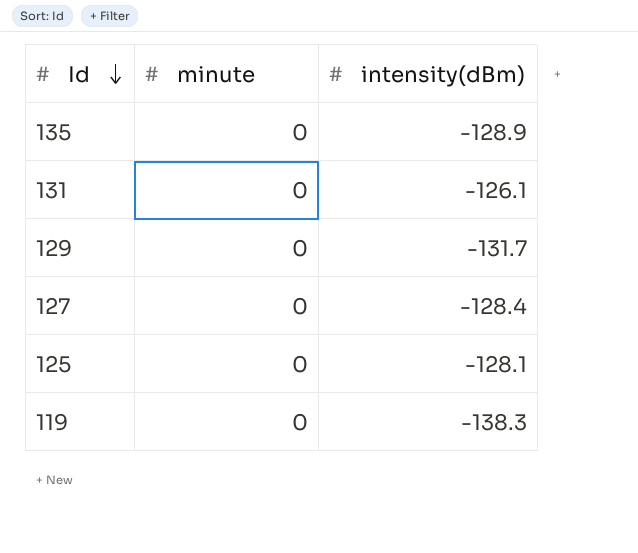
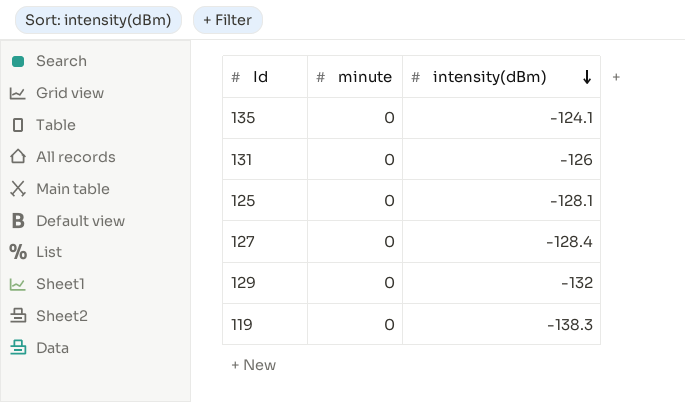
row order: Id descending -> intensity(dBm) descending
135 | intensity(dBm): -128.9 -> -124.1
131 | intensity(dBm): -126.1 -> -126
129 | intensity(dBm): -131.7 -> -132

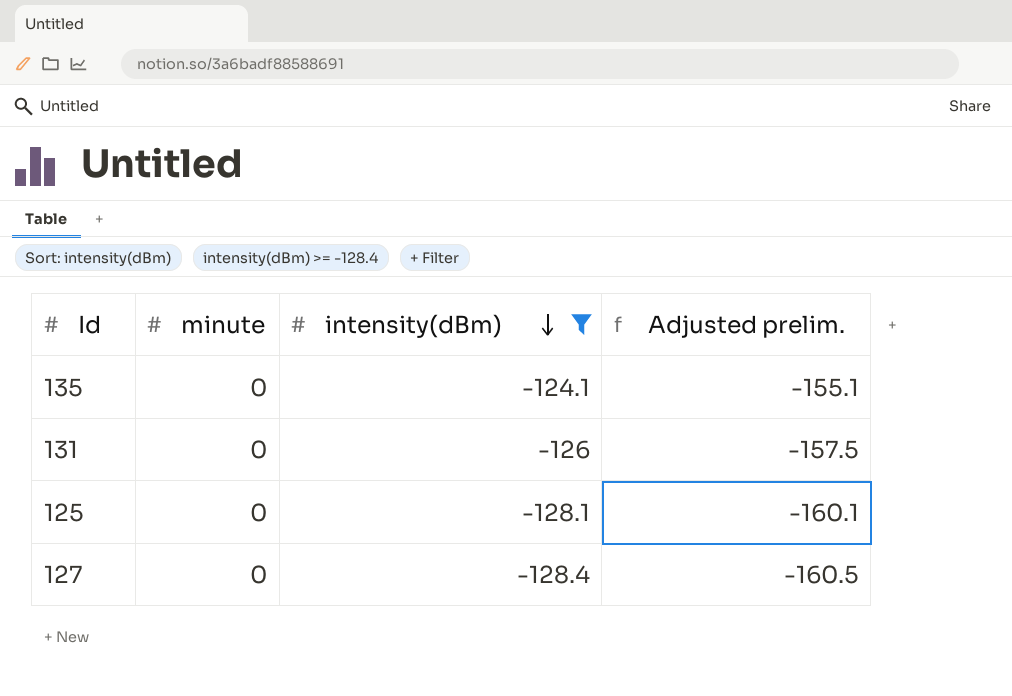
filter: none -> intensity(dBm) >= -128.4
column Adjusted prelim. | formula: none -> [intensity(dBm)] * 1.25

